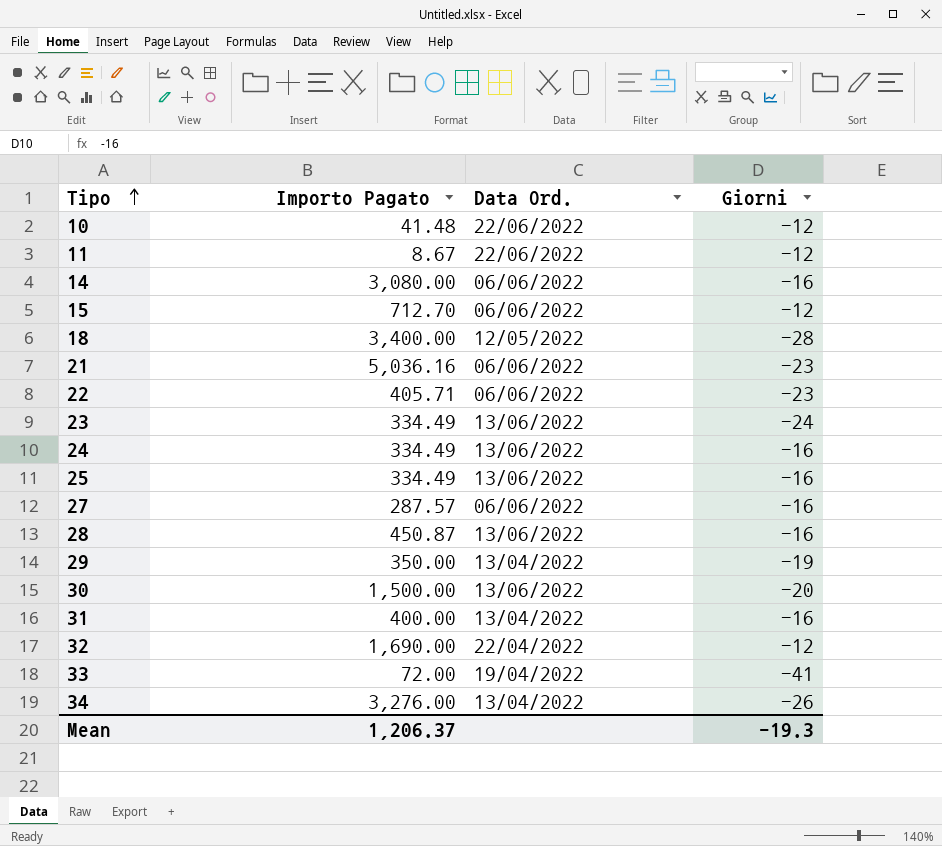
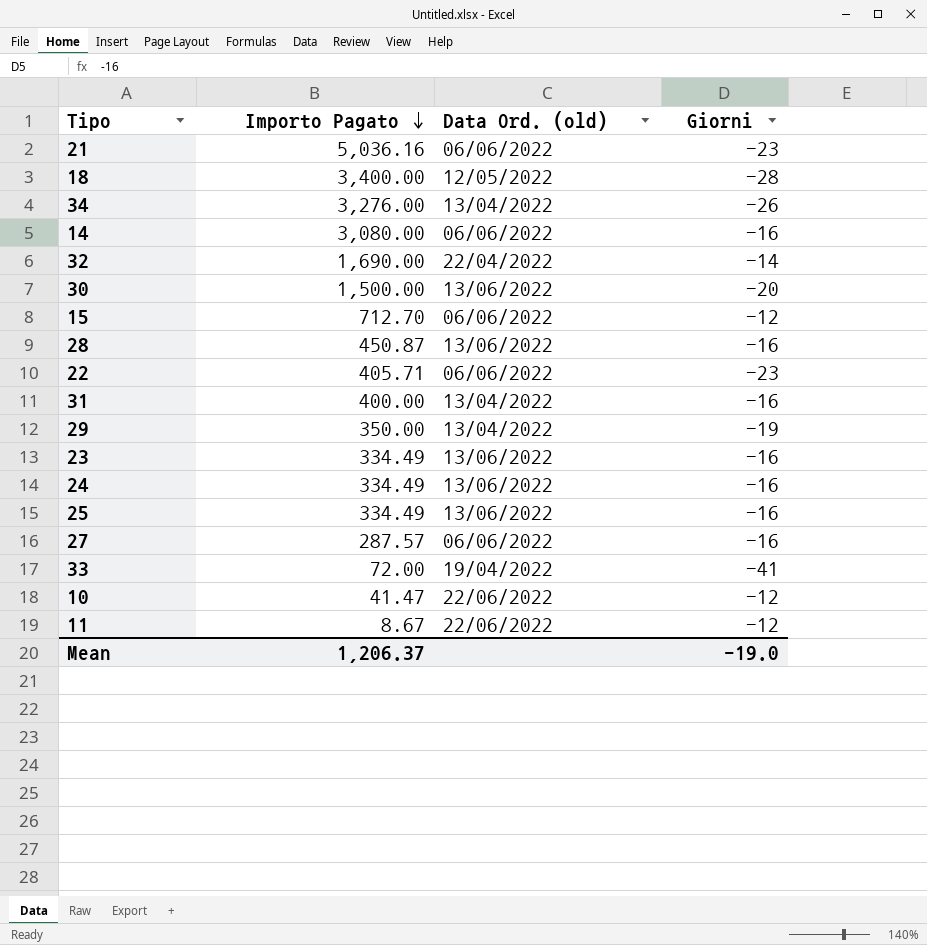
row order: Tipo ascending -> Importo Pagato descending
column name: Data Ord. -> Data Ord. (old)
32 | Giorni: -12 -> -14
23 | Giorni: -24 -> -16
10 | Importo Pagato: 41.48 -> 41.47
Mean | Giorni: -19.3 -> -19.0

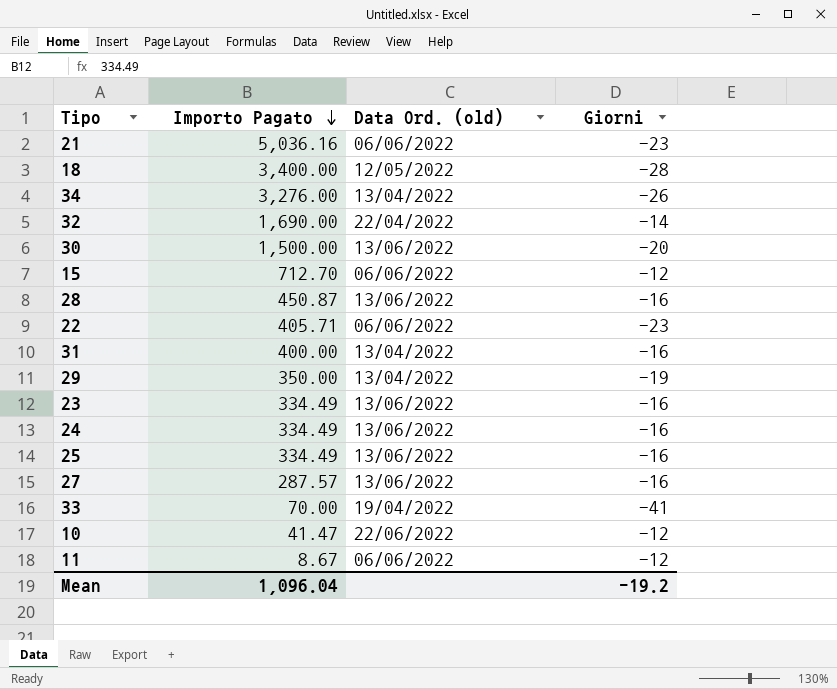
row 14: 3,080.00 | 06/06/2022 | -16 -> none
27 | Data Ord. (old): 06/06/2022 -> 13/06/2022
33 | Importo Pagato: 72.00 -> 70.00
11 | Data Ord. (old): 22/06/2022 -> 06/06/2022
Mean | Importo Pagato: 1,206.37 -> 1,096.04
Mean | Giorni: -19.0 -> -19.2

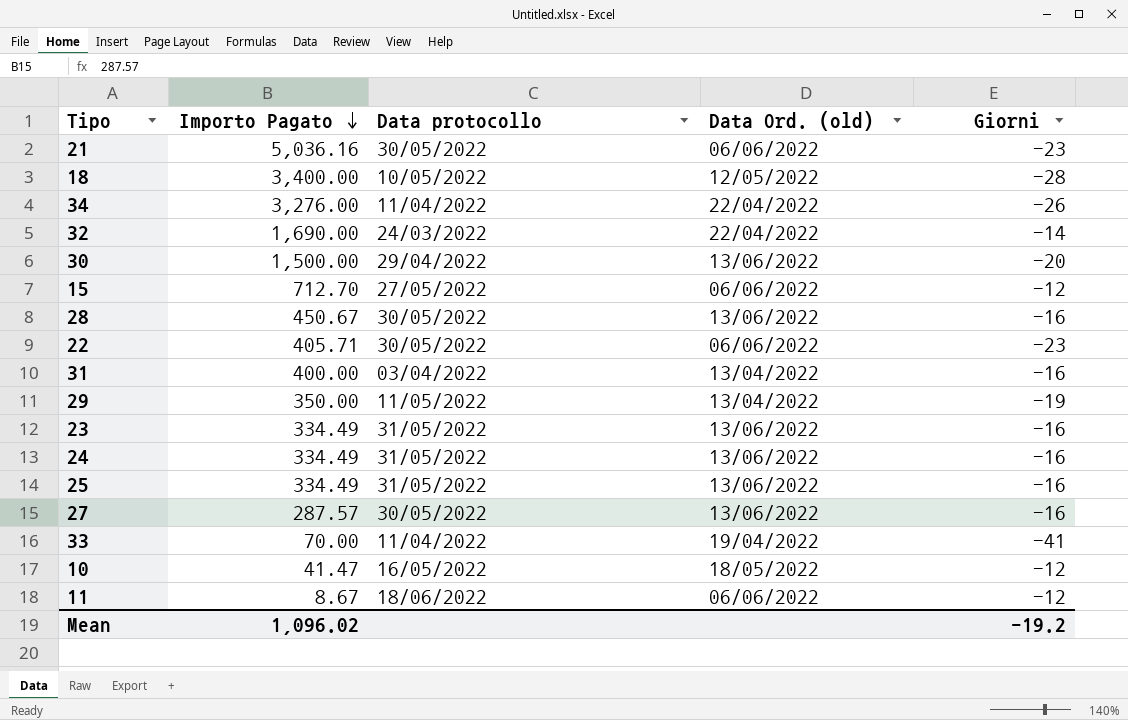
column Data protocollo | position: none -> 3
34 | Data Ord. (old): 13/04/2022 -> 22/04/2022
28 | Importo Pagato: 450.87 -> 450.67
10 | Data Ord. (old): 22/06/2022 -> 18/05/2022
Mean | Importo Pagato: 1,096.04 -> 1,096.02

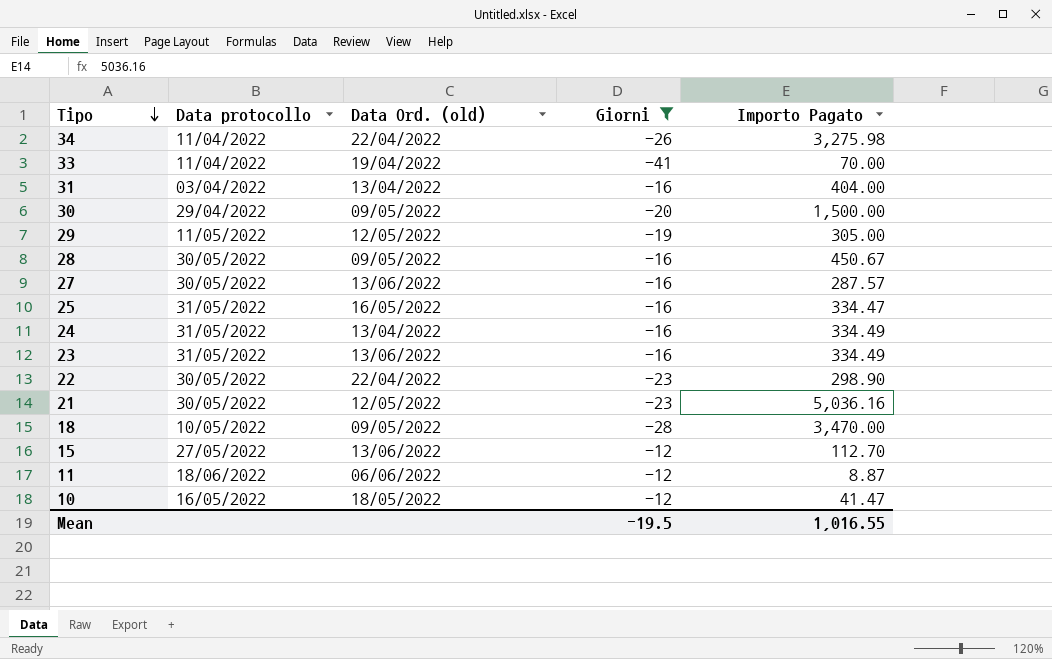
filter: none -> Giorni != -14
row order: Importo Pagato descending -> Tipo descending
column Importo Pagato | position: 2 -> 5
34 | Importo Pagato: 3,276.00 -> 3,275.98
31 | Importo Pagato: 400.00 -> 404.00
30 | Data Ord. (old): 13/06/2022 -> 09/05/2022
29 | Data Ord. (old): 13/04/2022 -> 12/05/2022
29 | Importo Pagato: 350.00 -> 305.00
28 | Data Ord. (old): 13/06/2022 -> 09/05/2022
25 | Data Ord. (old): 13/06/2022 -> 16/05/2022
25 | Importo Pagato: 334.49 -> 334.47
24 | Data Ord. (old): 13/06/2022 -> 13/04/2022
22 | Data Ord. (old): 06/06/2022 -> 22/04/2022
22 | Importo Pagato: 405.71 -> 298.90
21 | Data Ord. (old): 06/06/2022 -> 12/05/2022
18 | Data Ord. (old): 12/05/2022 -> 09/05/2022
18 | Importo Pagato: 3,400.00 -> 3,470.00
15 | Data Ord. (old): 06/06/2022 -> 13/06/2022
15 | Importo Pagato: 712.70 -> 112.70
11 | Importo Pagato: 8.67 -> 8.87
Mean | Giorni: -19.2 -> -19.5
Mean | Importo Pagato: 1,096.02 -> 1,016.55

